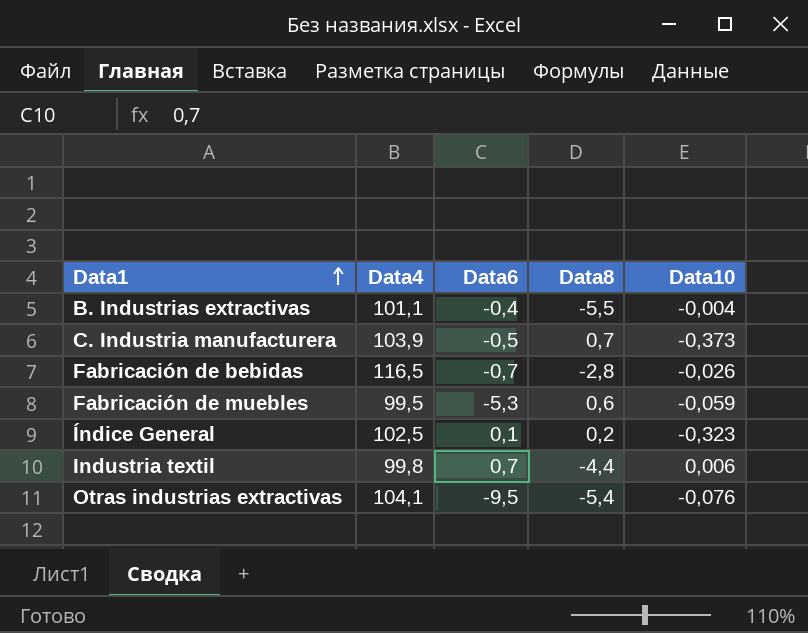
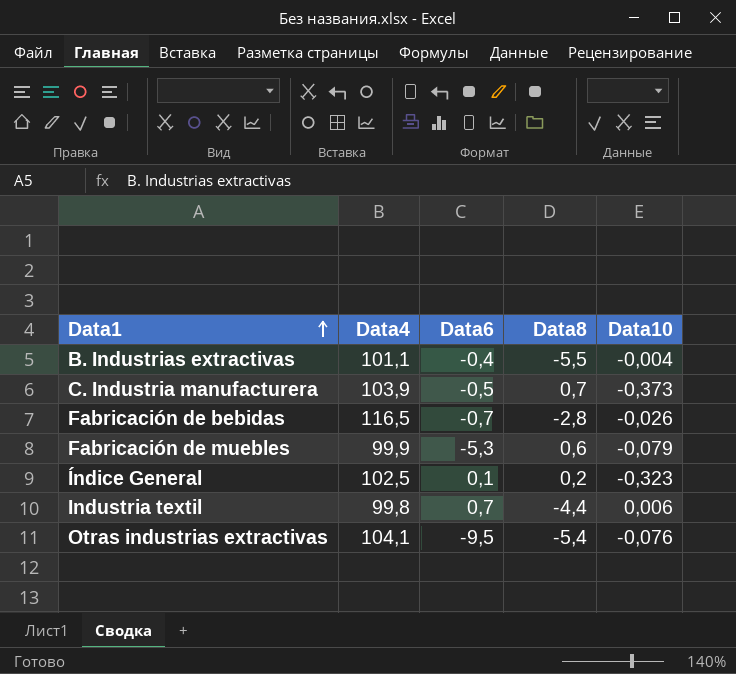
Fabricación de muebles | Data4: 99,5 -> 99,9
Fabricación de muebles | Data10: -0,059 -> -0,079

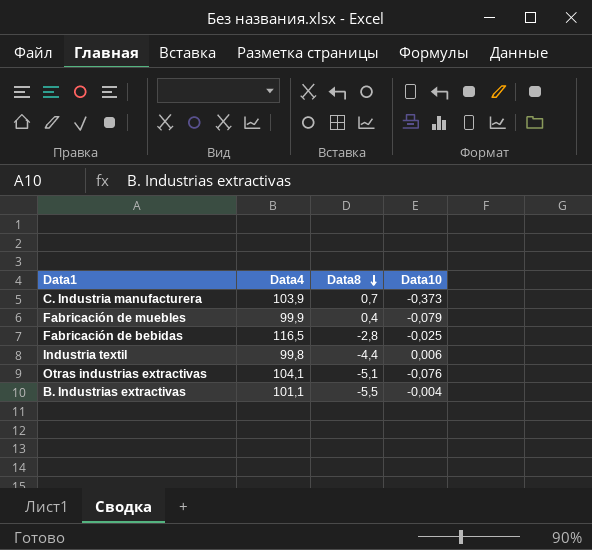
row order: Data1 ascending -> Data8 descending
column Data6 | position: 3 -> none
row Índice General: 102,5 | 0,1 | 0,2 | -0,323 -> none
Fabricación de muebles | Data8: 0,6 -> 0,4
Fabricación de bebidas | Data10: -0,026 -> -0,025
Otras industrias extractivas | Data8: -5,4 -> -5,1

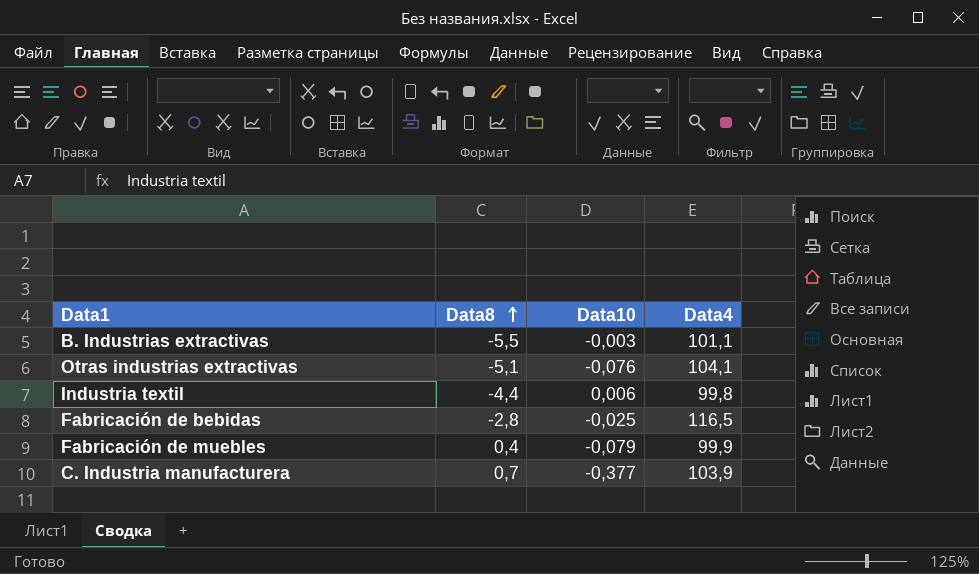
row order: Data8 descending -> Data8 ascending
column Data4 | position: 2 -> 4
B. Industrias extractivas | Data10: -0,004 -> -0,003
C. Industria manufacturera | Data10: -0,373 -> -0,377

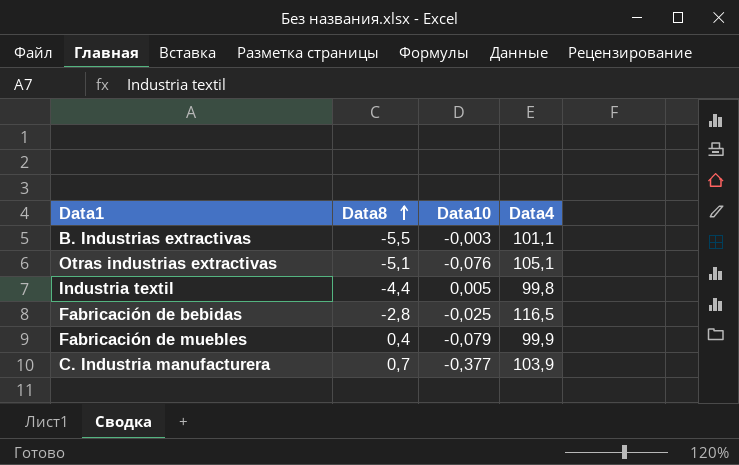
Otras industrias extractivas | Data4: 104,1 -> 105,1
Industria textil | Data10: 0,006 -> 0,005

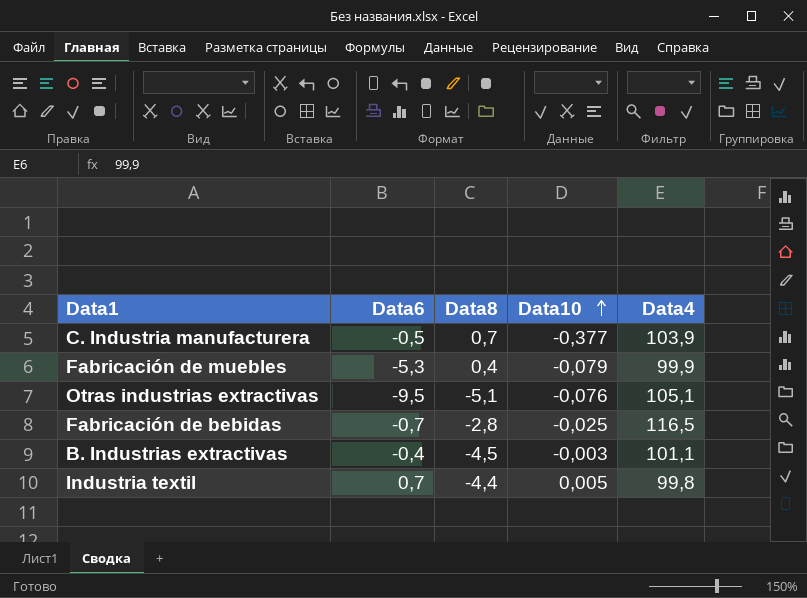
row order: Data8 ascending -> Data10 ascending
column Data6 | position: none -> 2
B. Industrias extractivas | Data8: -5,5 -> -4,5

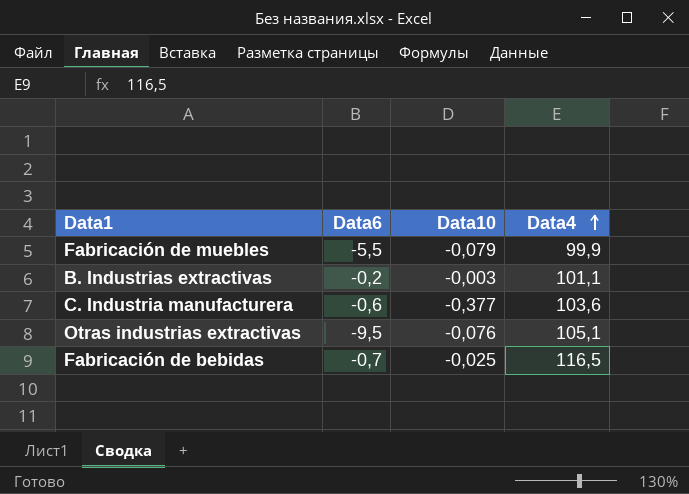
row order: Data10 ascending -> Data4 ascending
column Data8 | position: 3 -> none
row Industria textil: 0,7 | -4,4 | 0,005 | 99,8 -> none
Fabricación de muebles | Data6: -5,3 -> -5,5
B. Industrias extractivas | Data6: -0,4 -> -0,2
C. Industria manufacturera | Data6: -0,5 -> -0,6
C. Industria manufacturera | Data4: 103,9 -> 103,6

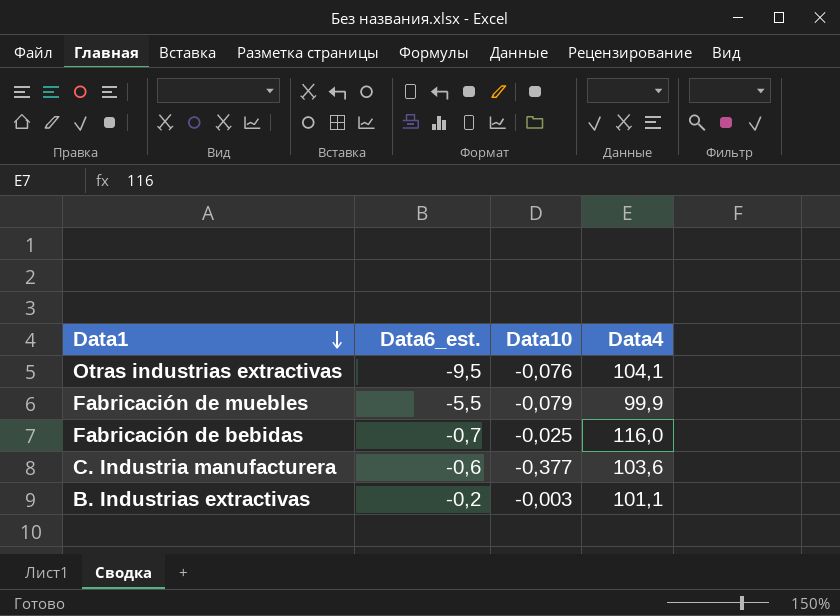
row order: Data4 ascending -> Data1 descending
column name: Data6 -> Data6_est.
Otras industrias extractivas | Data4: 105,1 -> 104,1
Fabricación de bebidas | Data4: 116,5 -> 116,0

